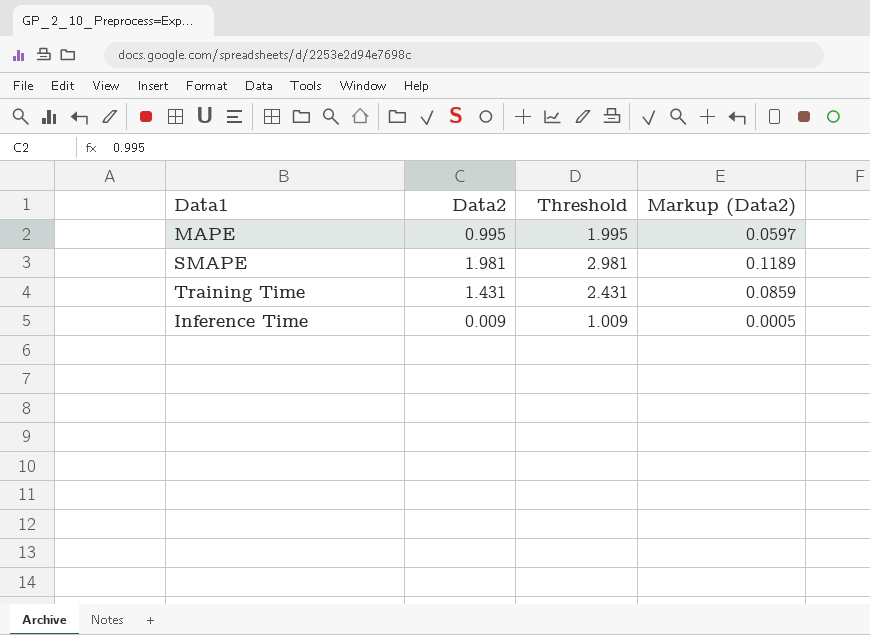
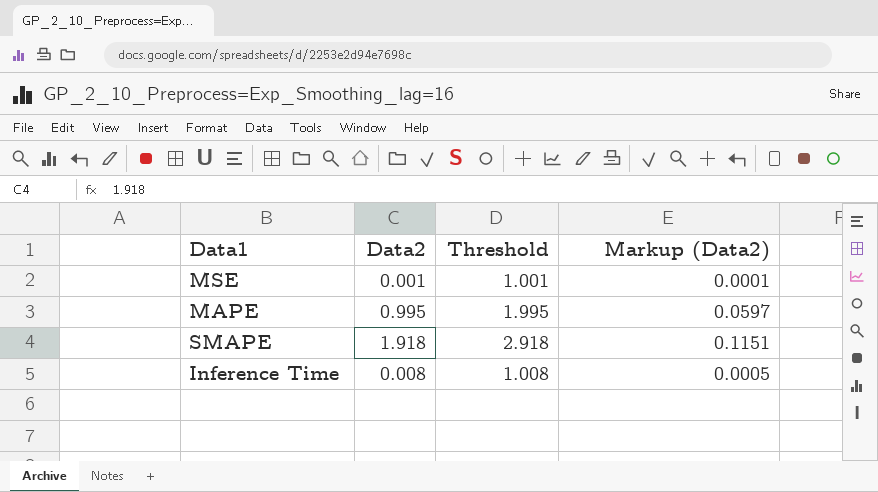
row Training Time: 1.431 | 2.431 | 0.0859 -> none
row MSE: none -> 0.001 | 1.001 | 0.0001
SMAPE | Data2: 1.981 -> 1.918
SMAPE | Threshold: 2.981 -> 2.918
SMAPE | Markup (Data2): 0.1189 -> 0.1151
Inference Time | Data2: 0.009 -> 0.008
Inference Time | Threshold: 1.009 -> 1.008

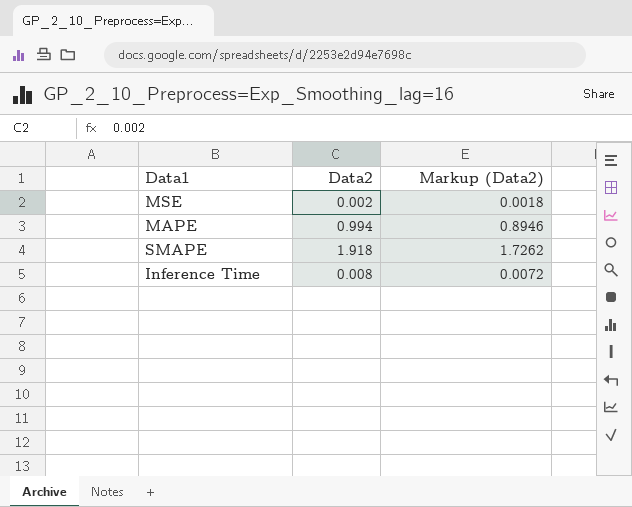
column Threshold | formula: [Data2] + 1 -> none
column Markup (Data2) | formula: [Data2] * 0.06 -> [Data2] * 0.9
MSE | Data2: 0.001 -> 0.002
MAPE | Data2: 0.995 -> 0.994

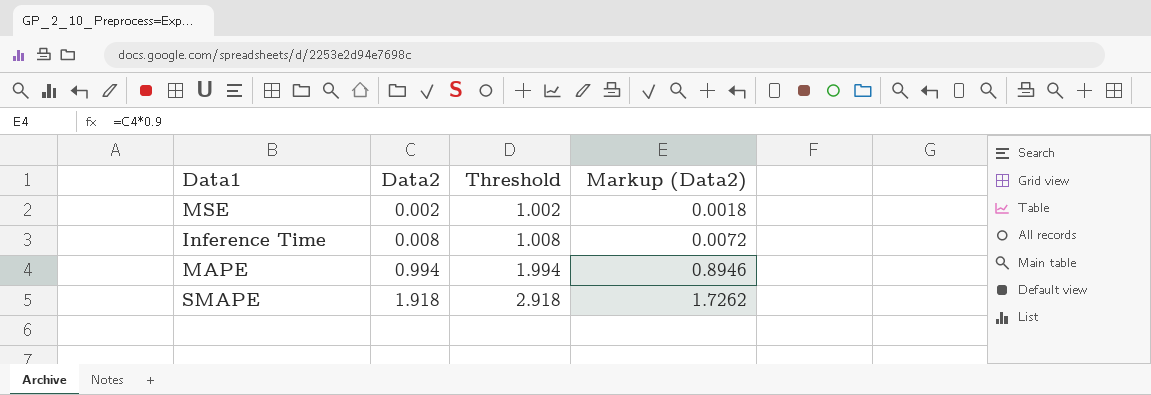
row order: none -> Data2 ascending
column Threshold | formula: none -> [Data2] + 1

